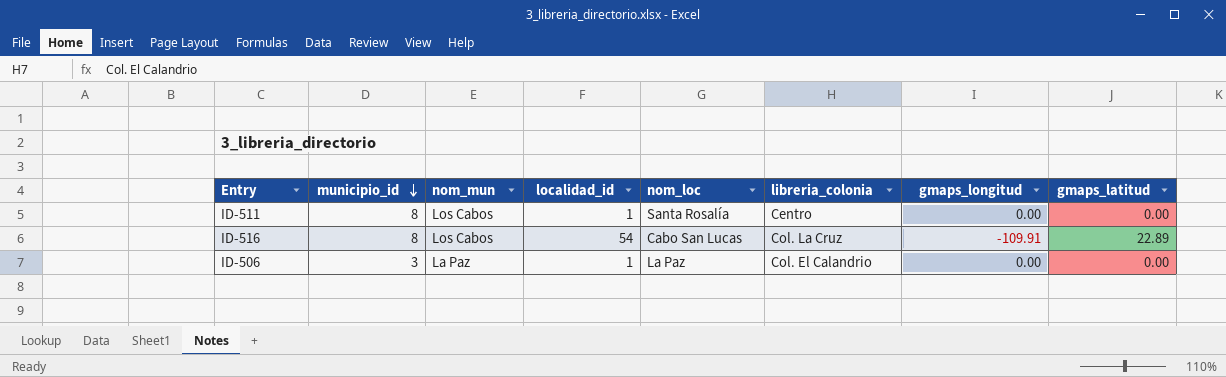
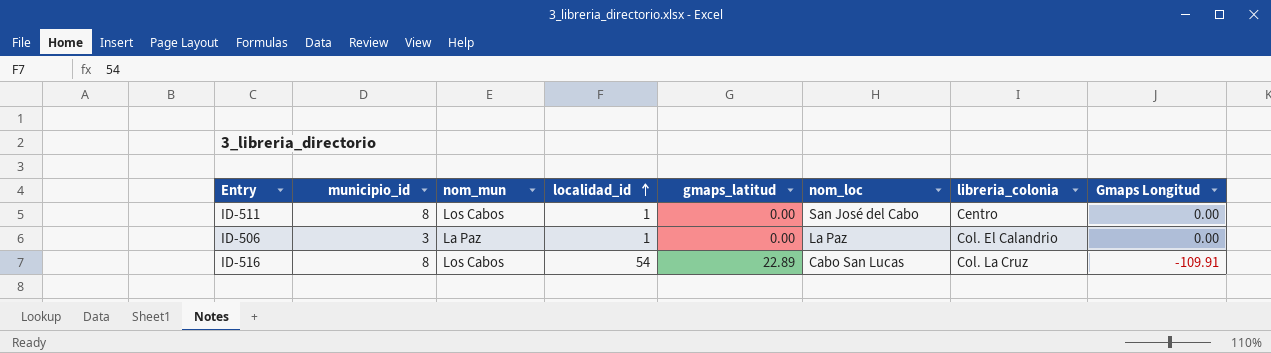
row order: municipio_id descending -> localidad_id ascending
column gmaps_latitud | position: 8 -> 5
column name: gmaps_longitud -> Gmaps Longitud
ID-511 | nom_loc: Santa Rosalía -> San José del Cabo

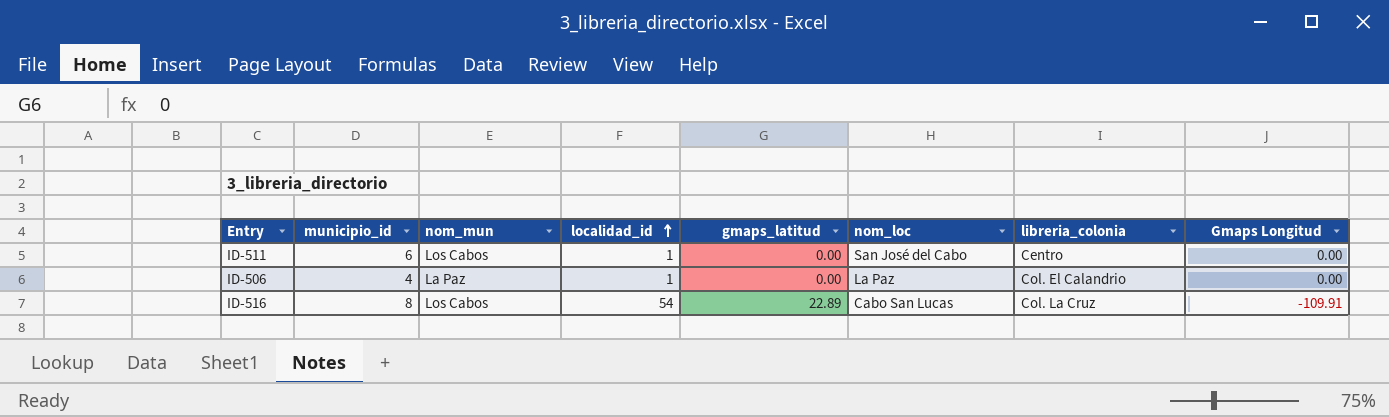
ID-511 | municipio_id: 8 -> 6
ID-506 | municipio_id: 3 -> 4

